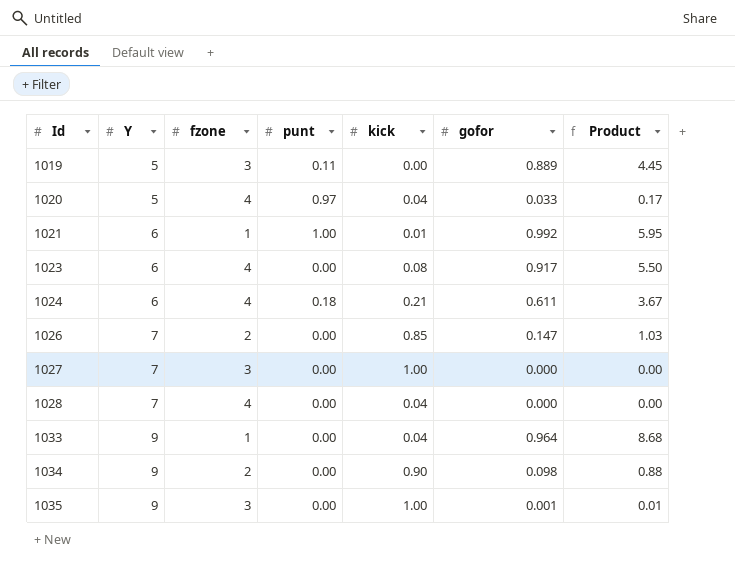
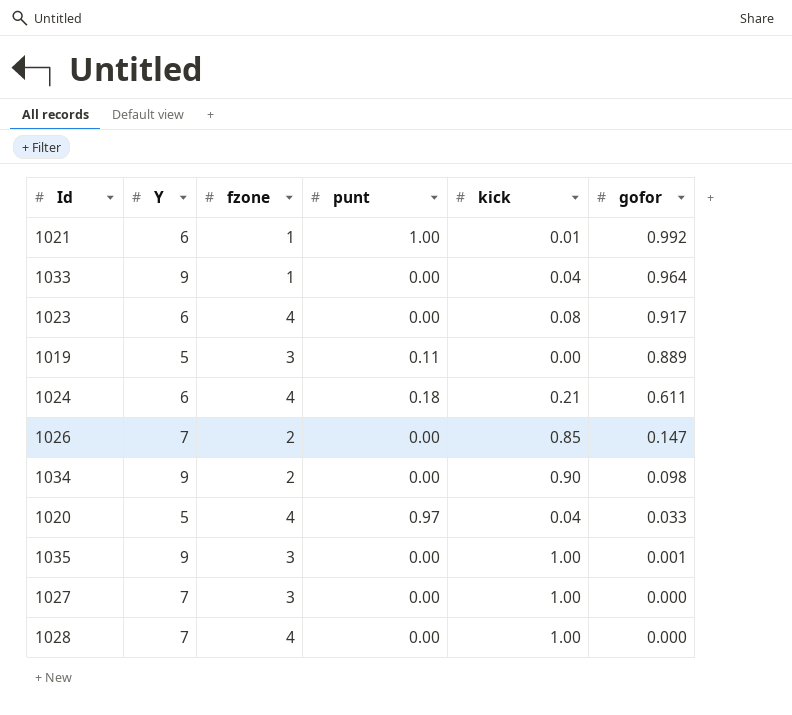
row order: Id ascending -> gofor descending
column Product | formula: [Y] * [gofor] -> none
1028 | kick: 0.04 -> 1.00

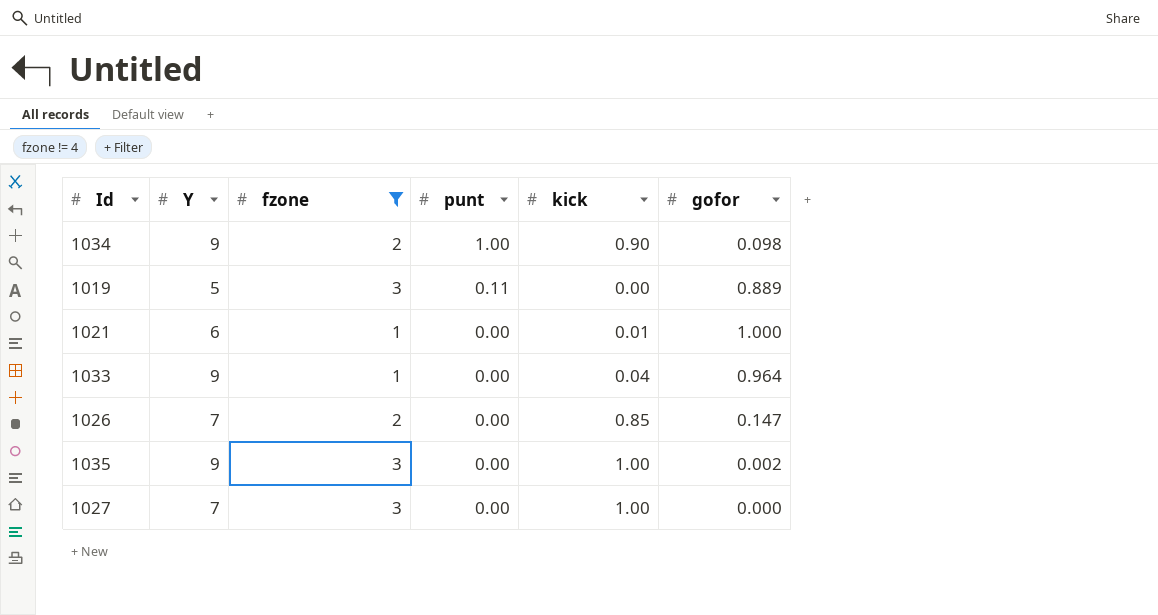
filter: none -> fzone != 4
row order: gofor descending -> punt descending
1034 | punt: 0.00 -> 1.00
1021 | punt: 1.00 -> 0.00
1021 | gofor: 0.992 -> 1.000
1035 | gofor: 0.001 -> 0.002

